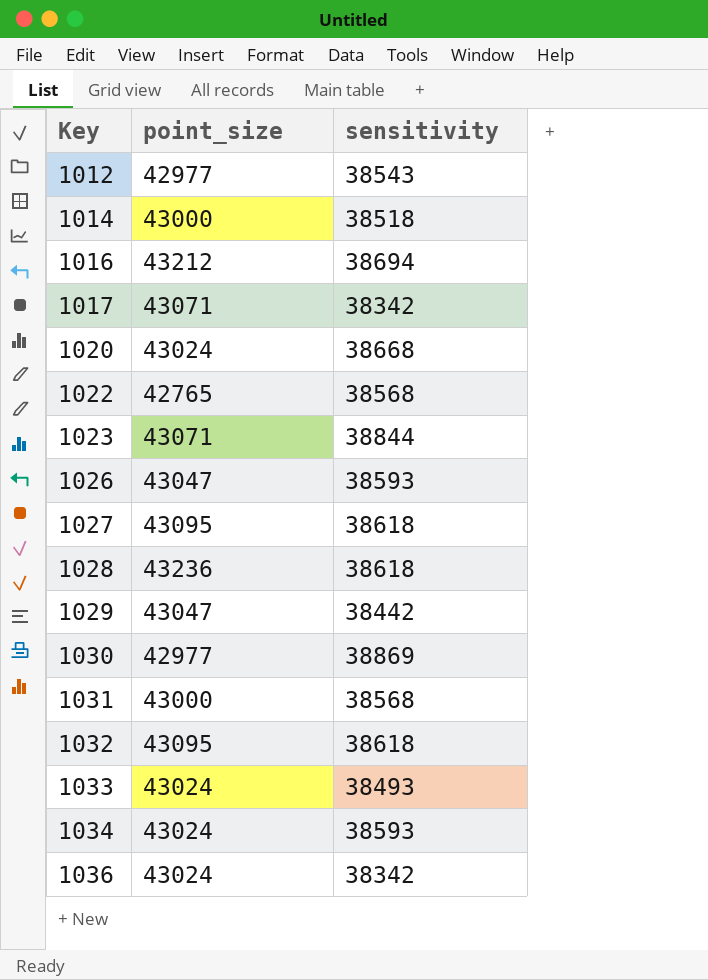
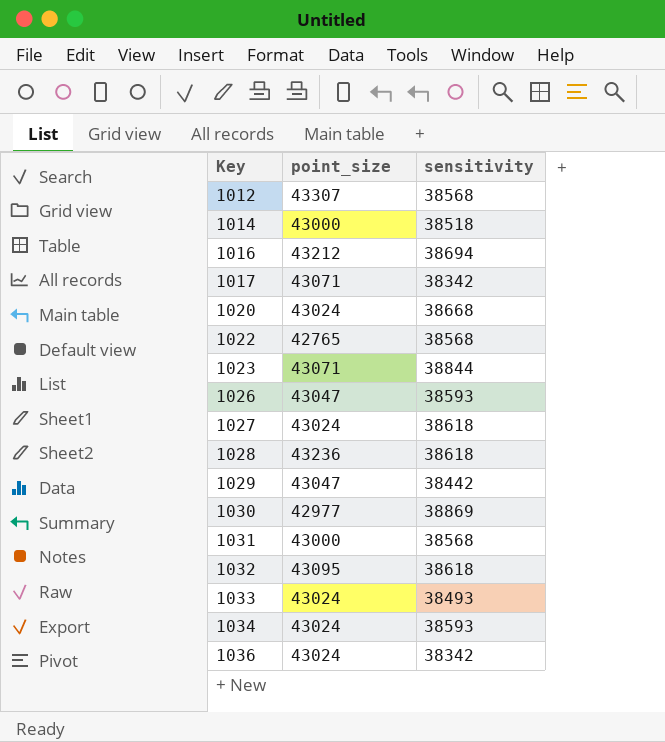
1012 | point_size: 42977 -> 43307
1012 | sensitivity: 38543 -> 38568
1027 | point_size: 43095 -> 43024

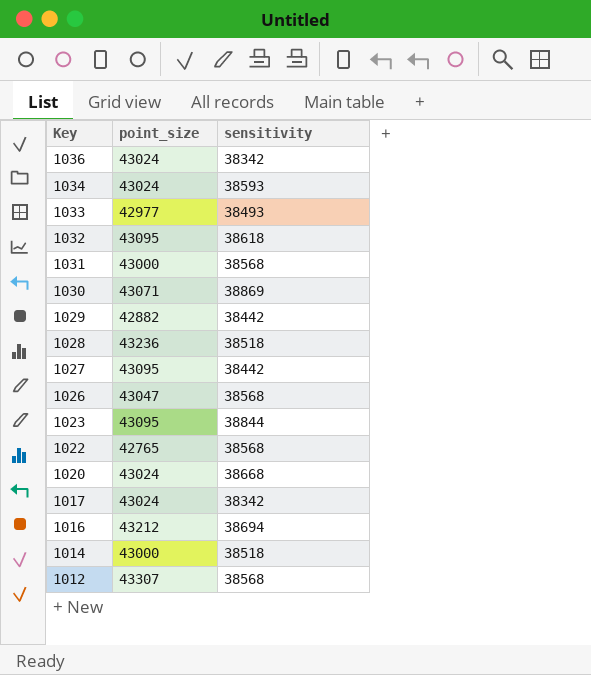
row order: Key ascending -> Key descending
1033 | point_size: 43024 -> 42977
1030 | point_size: 42977 -> 43071
1029 | point_size: 43047 -> 42882
1028 | sensitivity: 38618 -> 38518
1027 | point_size: 43024 -> 43095
1027 | sensitivity: 38618 -> 38442
1026 | sensitivity: 38593 -> 38568
1023 | point_size: 43071 -> 43095
1017 | point_size: 43071 -> 43024

